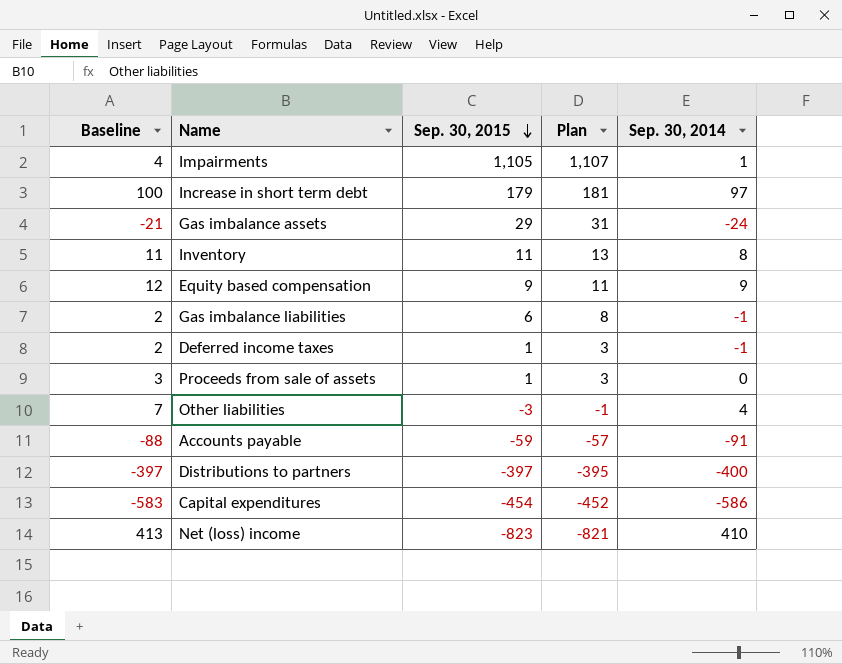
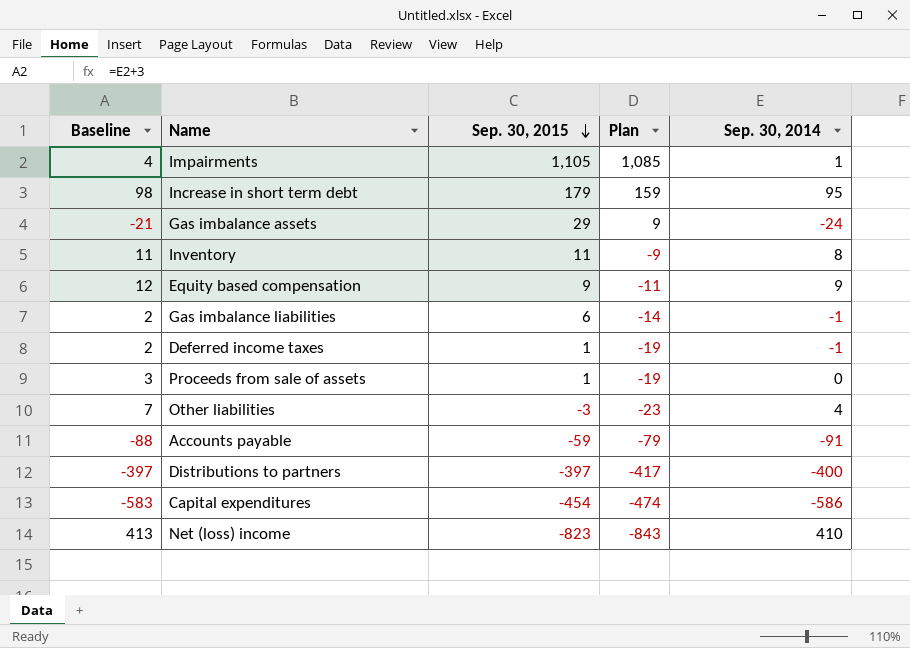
column Plan | formula: [Sep. 30, 2015] + 2 -> [Sep. 30, 2015] - 20
Increase in short term debt | Baseline: 100 -> 98
Increase in short term debt | Sep. 30, 2014: 97 -> 95

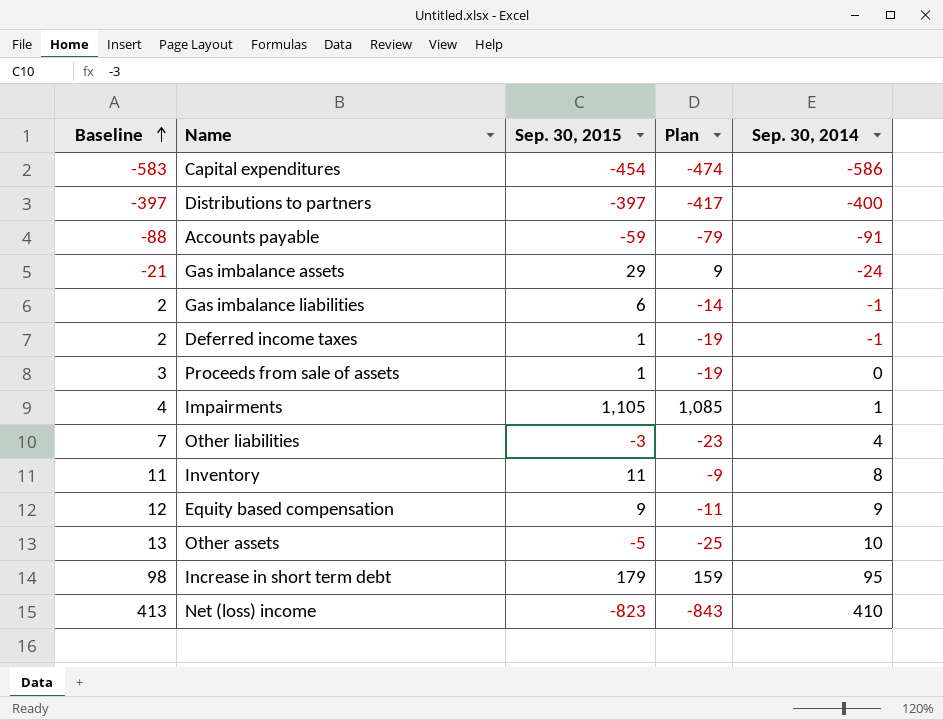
row order: Sep. 30, 2015 descending -> Baseline ascending
row Other assets: none -> 13 | -5 | -25 | 10

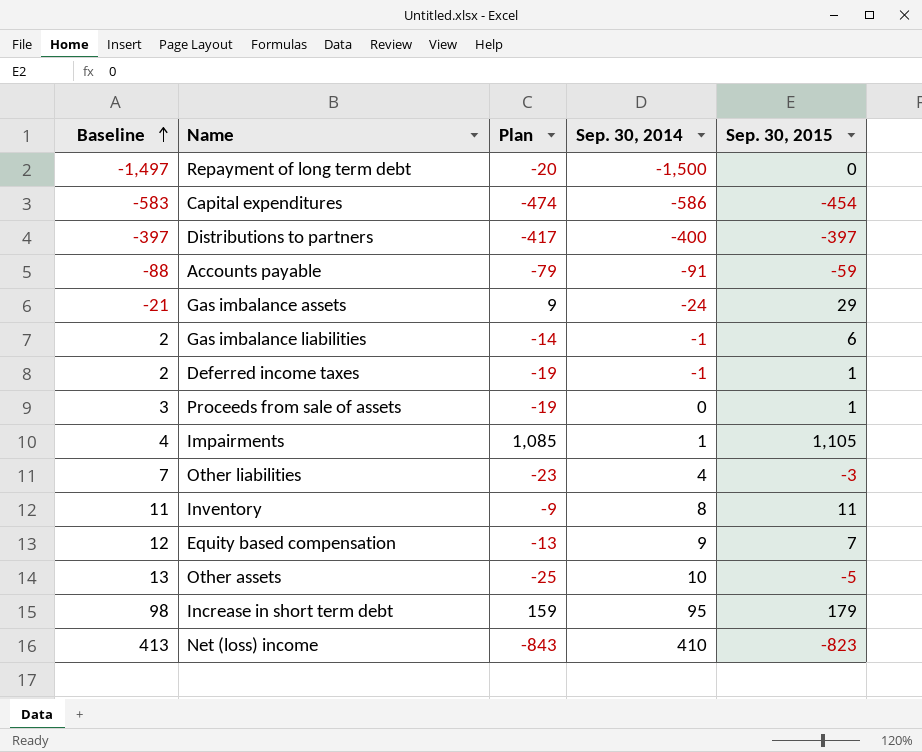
column Sep. 30, 2015 | position: 3 -> 5
row Repayment of long term debt: none -> -1,497 | -20 | -1,500 | 0
Equity based compensation | Plan: -11 -> -13
Equity based compensation | Sep. 30, 2015: 9 -> 7

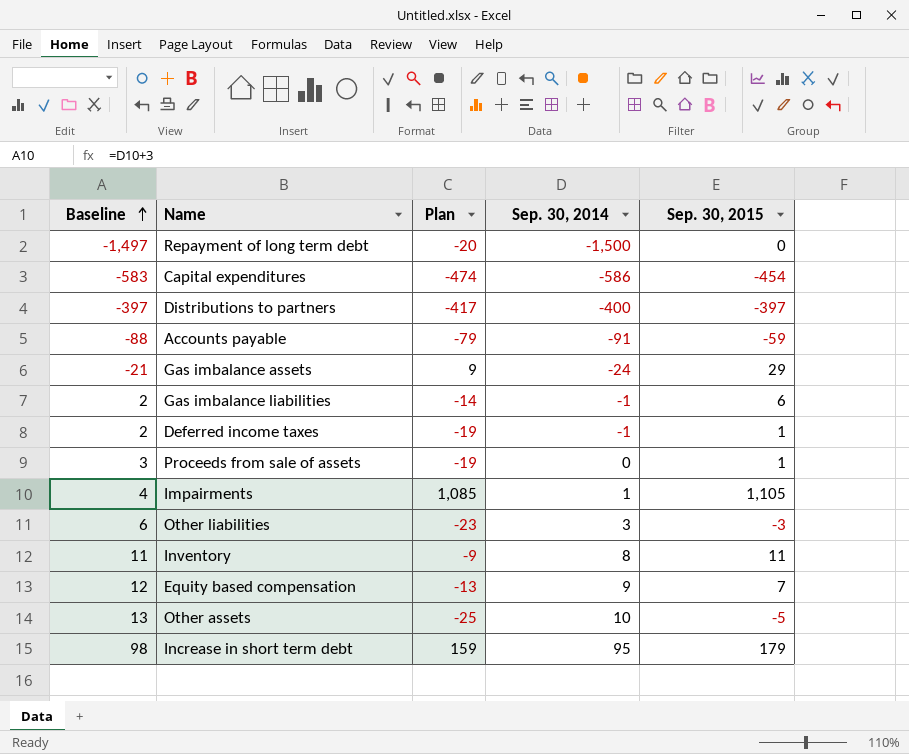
row Net (loss) income: 413 | -843 | 410 | -823 -> none
Other liabilities | Baseline: 7 -> 6
Other liabilities | Sep. 30, 2014: 4 -> 3

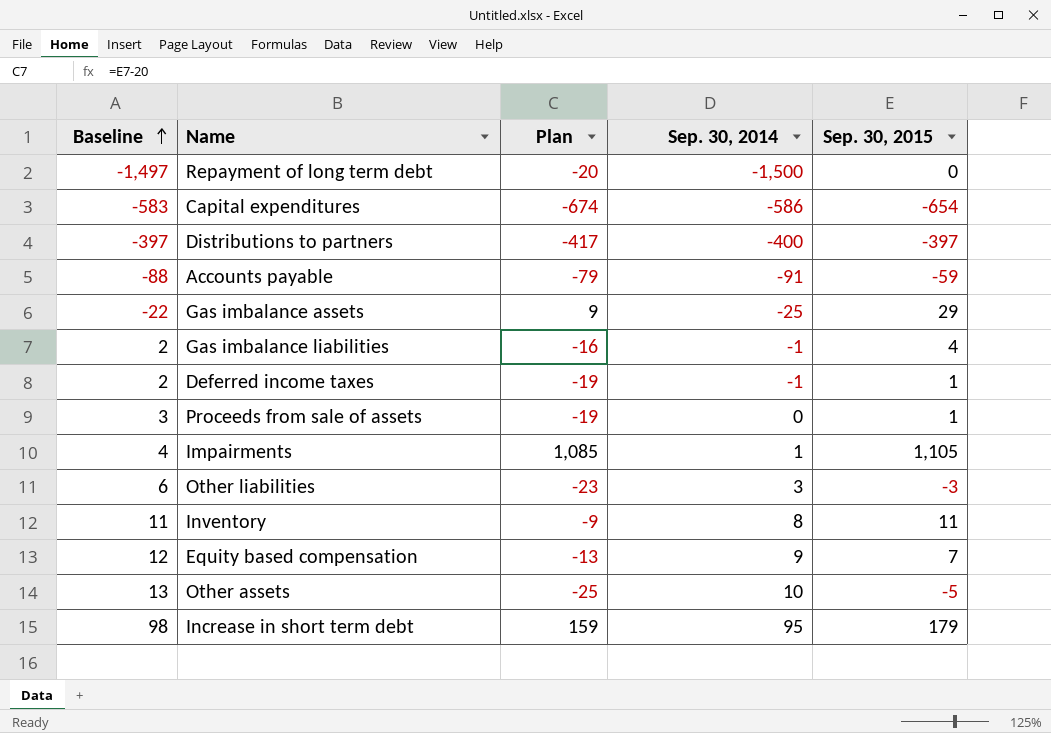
Capital expenditures | Plan: -474 -> -674
Capital expenditures | Sep. 30, 2015: -454 -> -654
Gas imbalance assets | Baseline: -21 -> -22
Gas imbalance assets | Sep. 30, 2014: -24 -> -25
Gas imbalance liabilities | Plan: -14 -> -16
Gas imbalance liabilities | Sep. 30, 2015: 6 -> 4

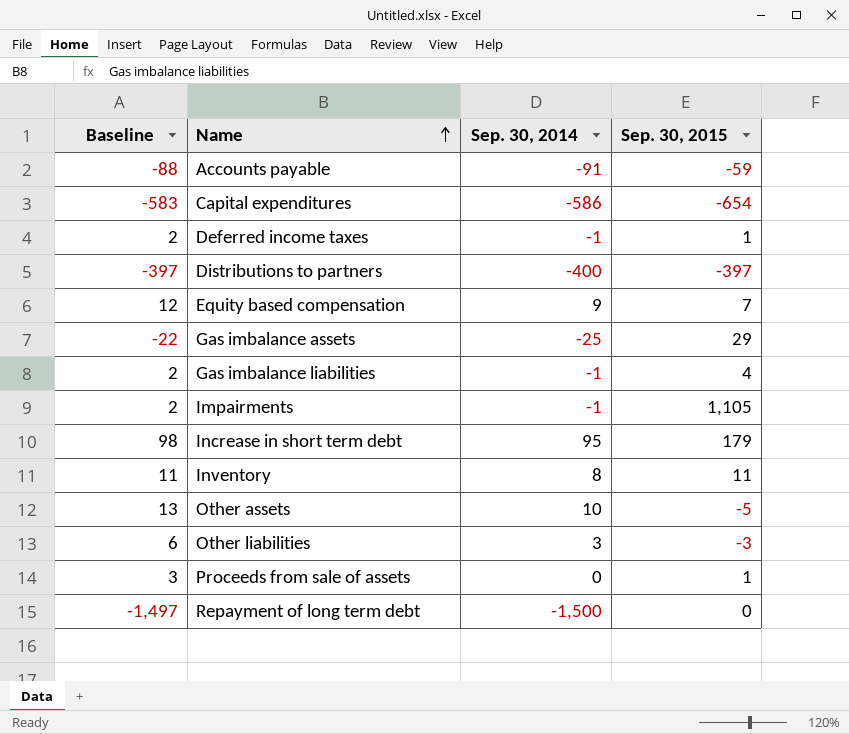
row order: Baseline ascending -> Name ascending
column Plan | formula: [Sep. 30, 2015] - 20 -> none
Impairments | Baseline: 4 -> 2
Impairments | Sep. 30, 2014: 1 -> -1

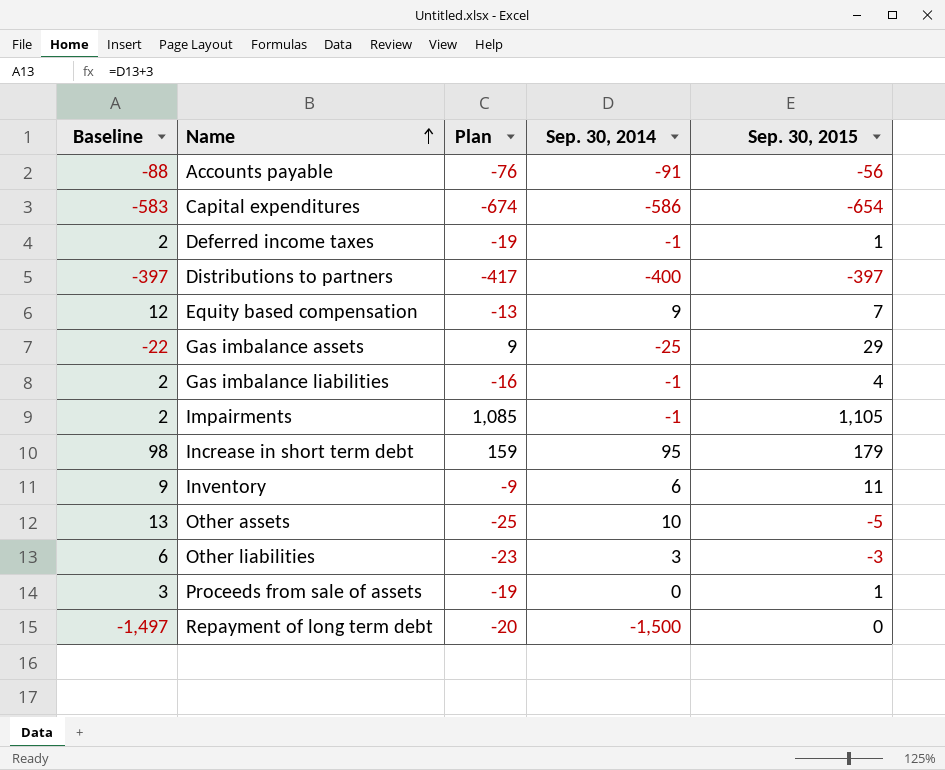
column Plan | formula: none -> [Sep. 30, 2015] - 20
Accounts payable | Sep. 30, 2015: -59 -> -56
Inventory | Baseline: 11 -> 9
Inventory | Sep. 30, 2014: 8 -> 6

